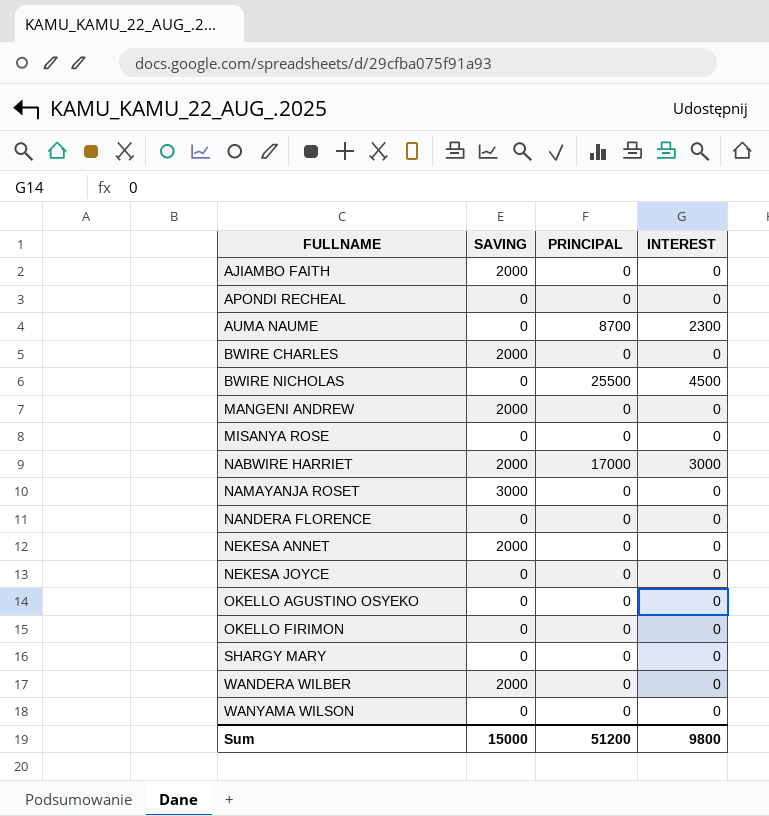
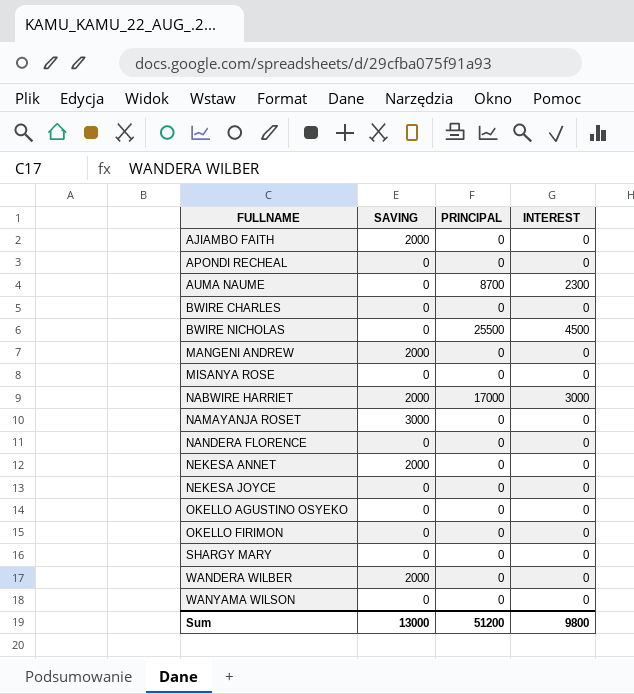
BWIRE CHARLES | SAVING: 2000 -> 0
Sum | SAVING: 15000 -> 13000

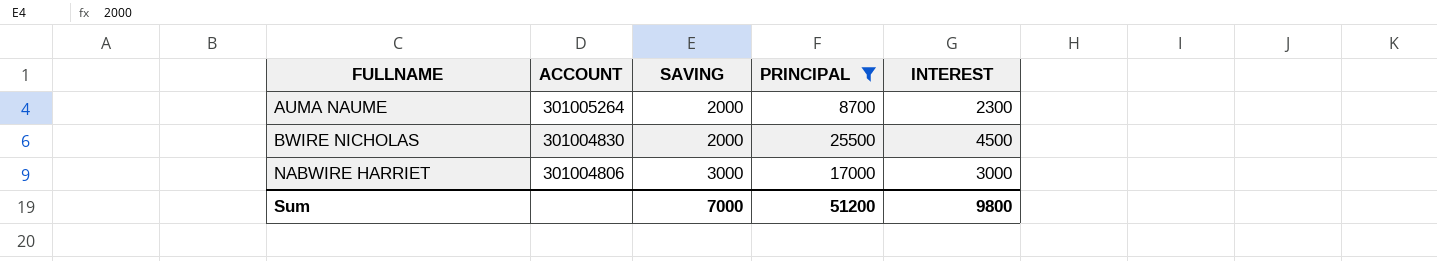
filter: none -> PRINCIPAL != 0
column ACCOUNT | position: none -> 2
AUMA NAUME | SAVING: 0 -> 2000
BWIRE NICHOLAS | SAVING: 0 -> 2000
NABWIRE HARRIET | SAVING: 2000 -> 3000
Sum | SAVING: 13000 -> 7000

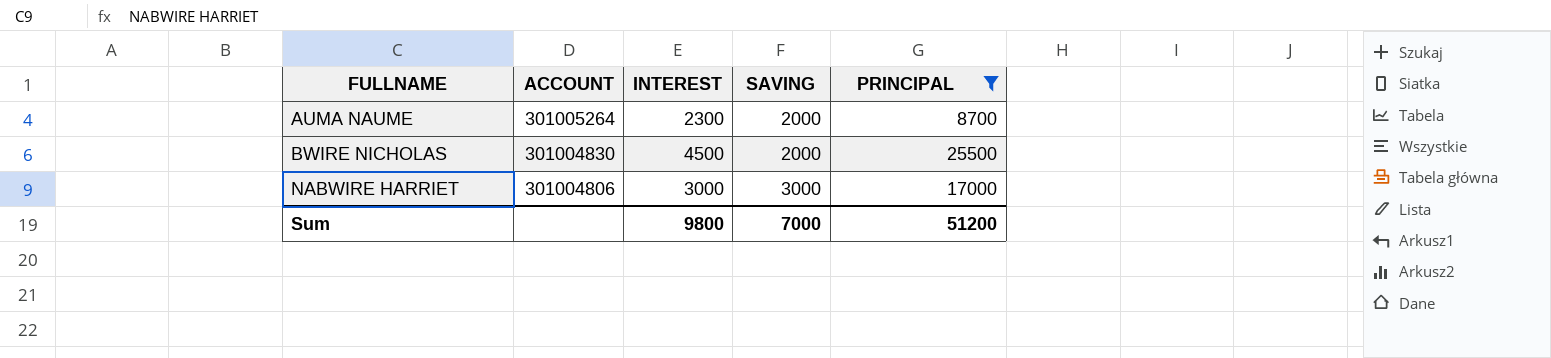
column INTEREST | position: 5 -> 3

